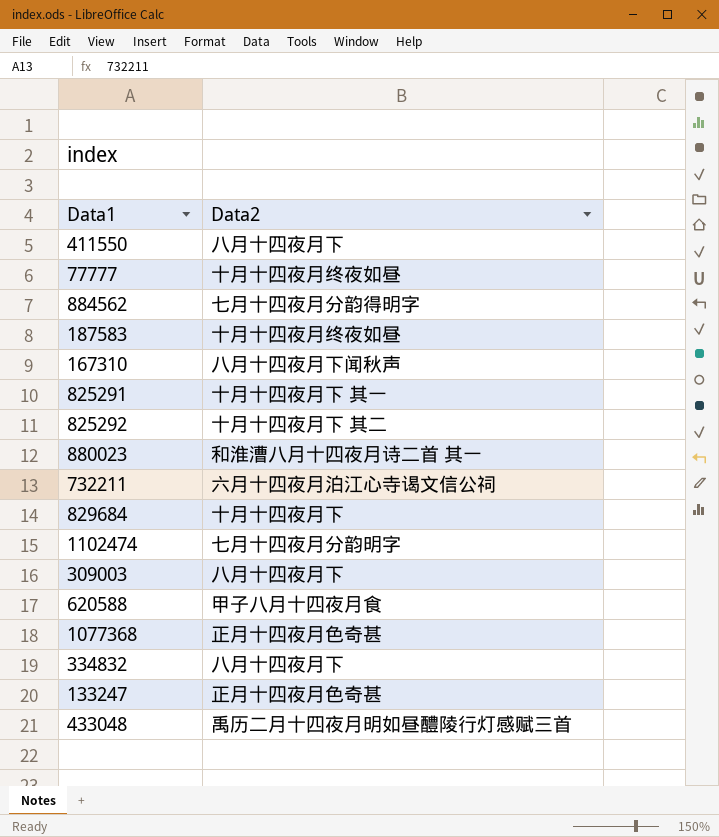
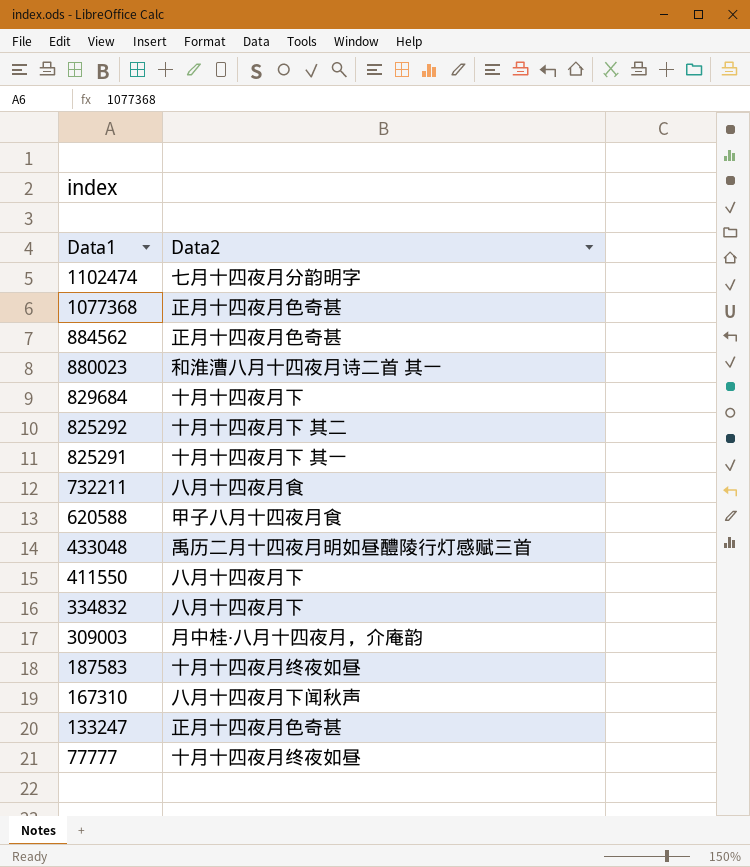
row order: none -> Data1 descending
884562 | Data2: 七月十四夜月分韵得明字 -> 正月十四夜月色奇甚
732211 | Data2: 六月十四夜月泊江心寺谒文信公祠 -> 八月十四夜月食
309003 | Data2: 八月十四夜月下 -> 月中桂·八月十四夜月，介庵韵

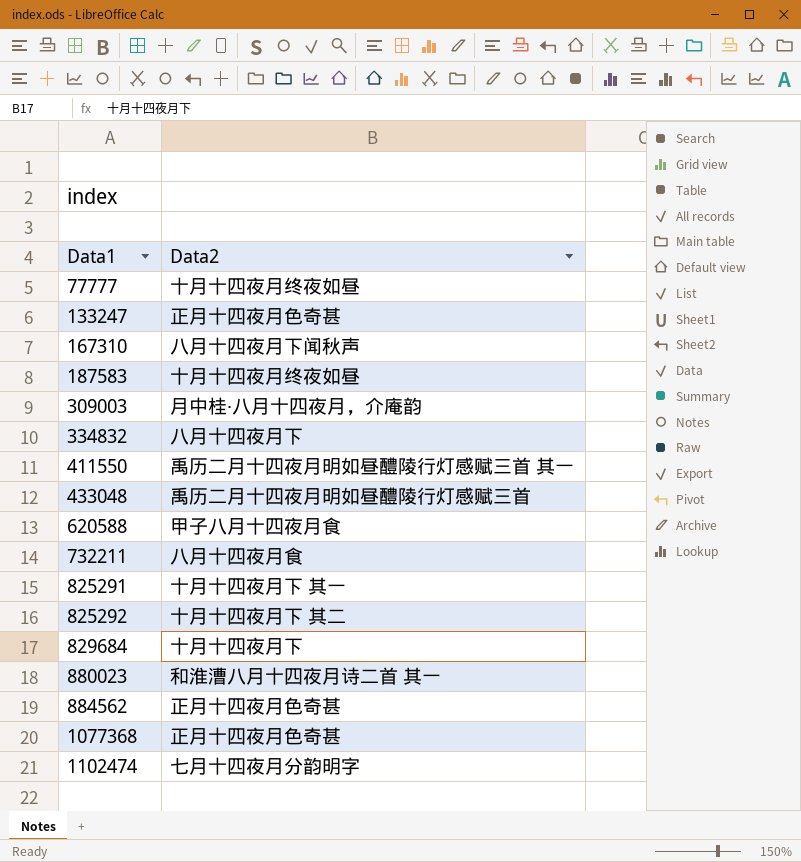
row order: Data1 descending -> Data1 ascending
411550 | Data2: 八月十四夜月下 -> 禹历二月十四夜月明如昼醴陵行灯感赋三首 其一

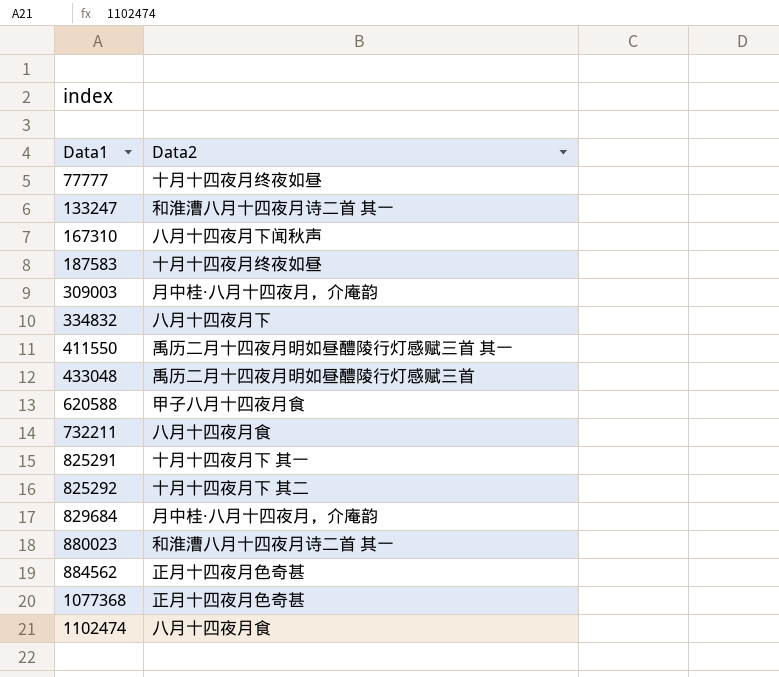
133247 | Data2: 正月十四夜月色奇甚 -> 和淮漕八月十四夜月诗二首 其一
829684 | Data2: 十月十四夜月下 -> 月中桂·八月十四夜月，介庵韵
1102474 | Data2: 七月十四夜月分韵明字 -> 八月十四夜月食

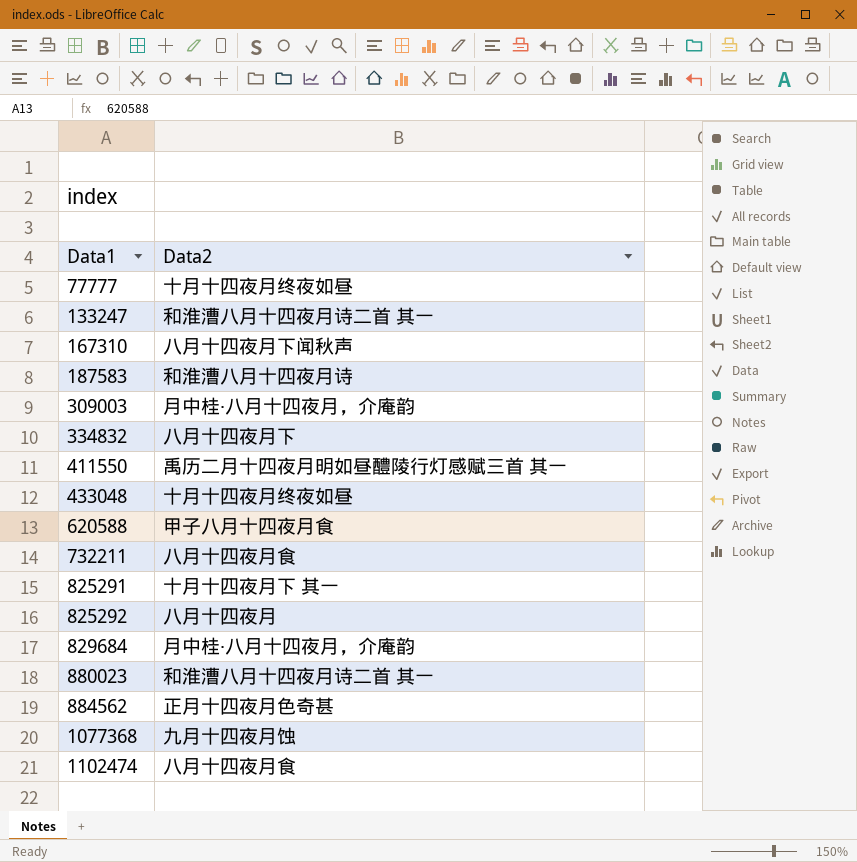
187583 | Data2: 十月十四夜月终夜如昼 -> 和淮漕八月十四夜月诗
433048 | Data2: 禹历二月十四夜月明如昼醴陵行灯感赋三首 -> 十月十四夜月终夜如昼
825292 | Data2: 十月十四夜月下 其二 -> 八月十四夜月
1077368 | Data2: 正月十四夜月色奇甚 -> 九月十四夜月蚀

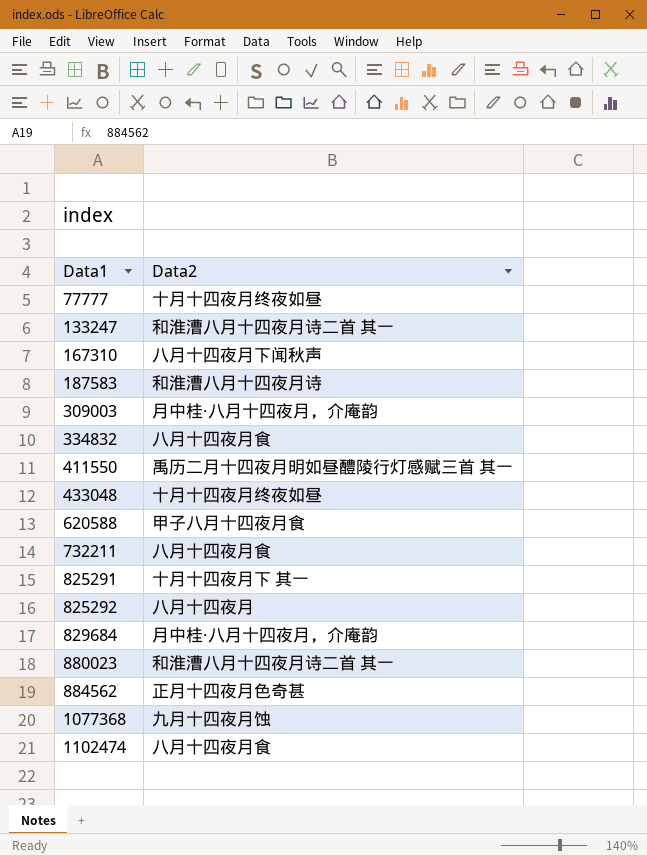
334832 | Data2: 八月十四夜月下 -> 八月十四夜月食

